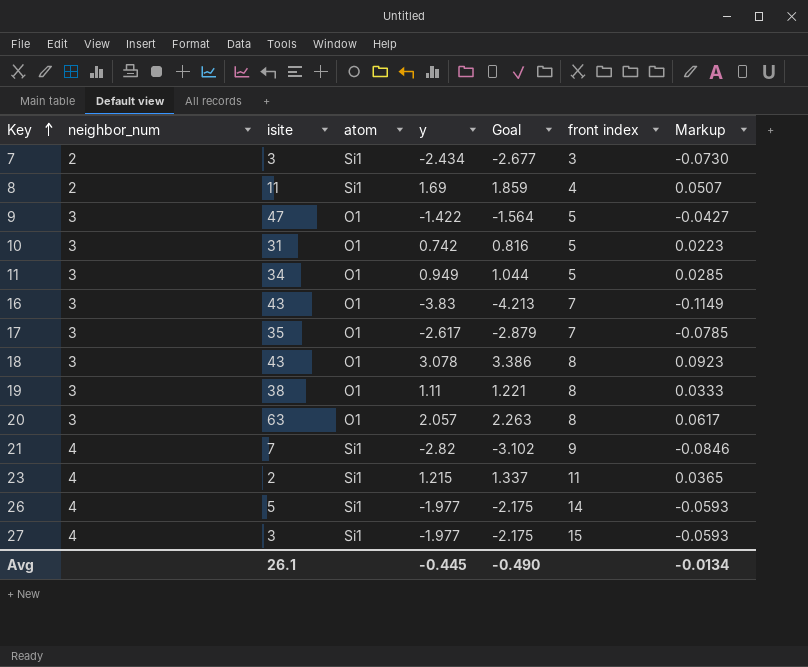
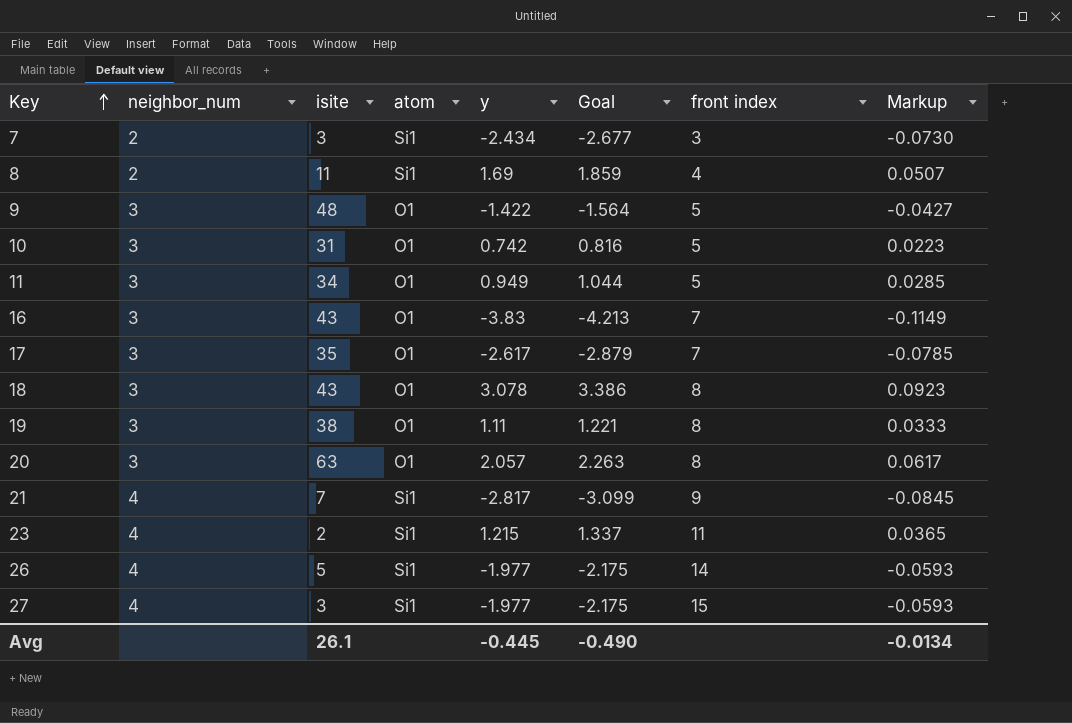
9 | isite: 47 -> 48
21 | y: -2.82 -> -2.817
21 | Goal: -3.102 -> -3.099
21 | Markup: -0.0846 -> -0.0845

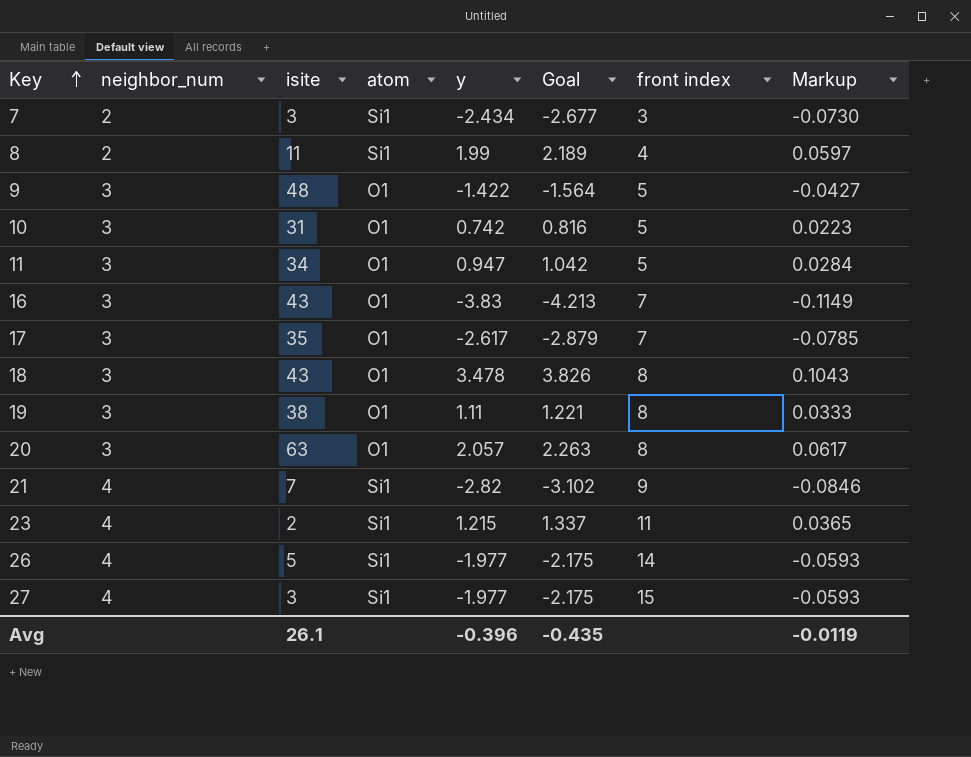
8 | y: 1.69 -> 1.99
8 | Goal: 1.859 -> 2.189
8 | Markup: 0.0507 -> 0.0597
11 | y: 0.949 -> 0.947
11 | Goal: 1.044 -> 1.042
11 | Markup: 0.0285 -> 0.0284
18 | y: 3.078 -> 3.478
18 | Goal: 3.386 -> 3.826
18 | Markup: 0.0923 -> 0.1043
21 | y: -2.817 -> -2.82
21 | Goal: -3.099 -> -3.102
21 | Markup: -0.0845 -> -0.0846
Avg | y: -0.445 -> -0.396
Avg | Goal: -0.490 -> -0.435
Avg | Markup: -0.0134 -> -0.0119

